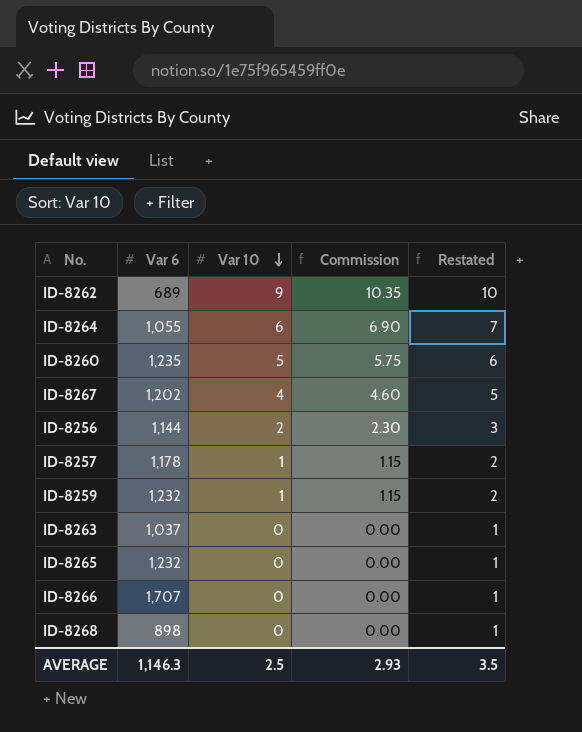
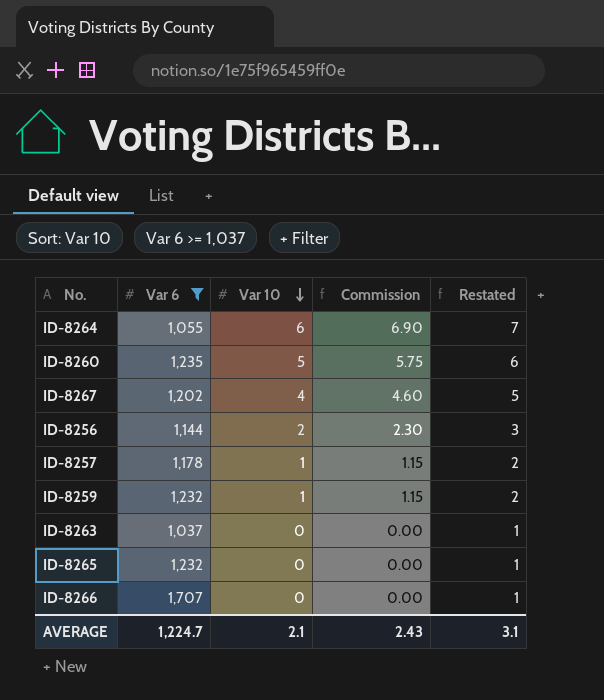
filter: none -> Var 6 >= 1,037
AVERAGE | Var 6: 1,146.3 -> 1,224.7
AVERAGE | Var 10: 2.5 -> 2.1
AVERAGE | Commission: 2.93 -> 2.43
AVERAGE | Restated: 3.5 -> 3.1

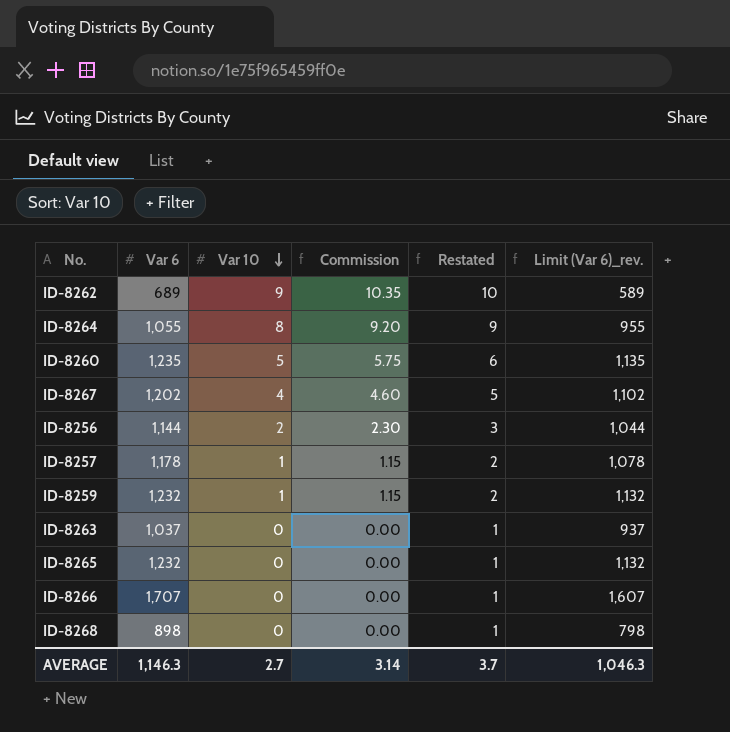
filter: Var 6 >= 1,037 -> none
column Limit (Var 6)_rev. | formula: none -> [Var 6] - 100
ID-8264 | Var 10: 6 -> 8
ID-8264 | Commission: 6.90 -> 9.20
ID-8264 | Restated: 7 -> 9
AVERAGE | Var 6: 1,224.7 -> 1,146.3
AVERAGE | Var 10: 2.1 -> 2.7
AVERAGE | Commission: 2.43 -> 3.14
AVERAGE | Restated: 3.1 -> 3.7

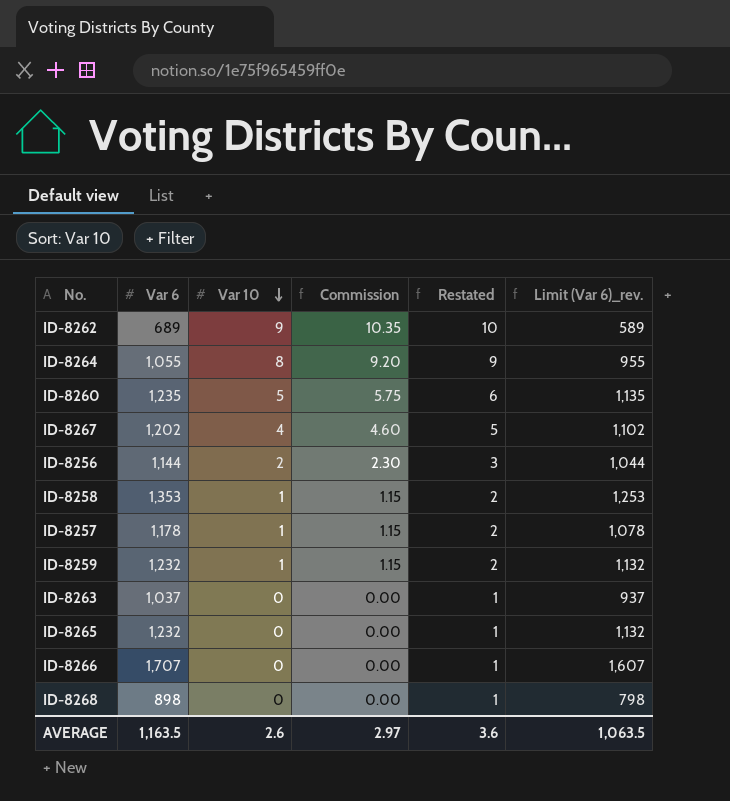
row ID-8258: none -> 1,353 | 1 | 1.15 | 2 | 1,253
AVERAGE | Var 6: 1,146.3 -> 1,163.5
AVERAGE | Var 10: 2.7 -> 2.6
AVERAGE | Commission: 3.14 -> 2.97
AVERAGE | Restated: 3.7 -> 3.6
AVERAGE | Limit (Var 6)_rev.: 1,046.3 -> 1,063.5

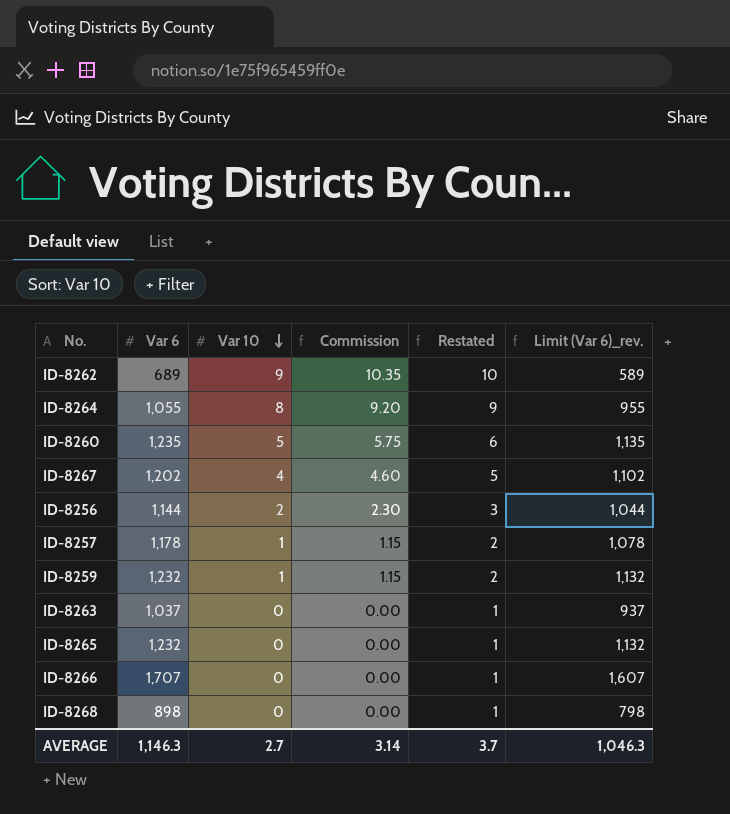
row ID-8258: 1,353 | 1 | 1.15 | 2 | 1,253 -> none
AVERAGE | Var 6: 1,163.5 -> 1,146.3
AVERAGE | Var 10: 2.6 -> 2.7
AVERAGE | Commission: 2.97 -> 3.14
AVERAGE | Restated: 3.6 -> 3.7
AVERAGE | Limit (Var 6)_rev.: 1,063.5 -> 1,046.3

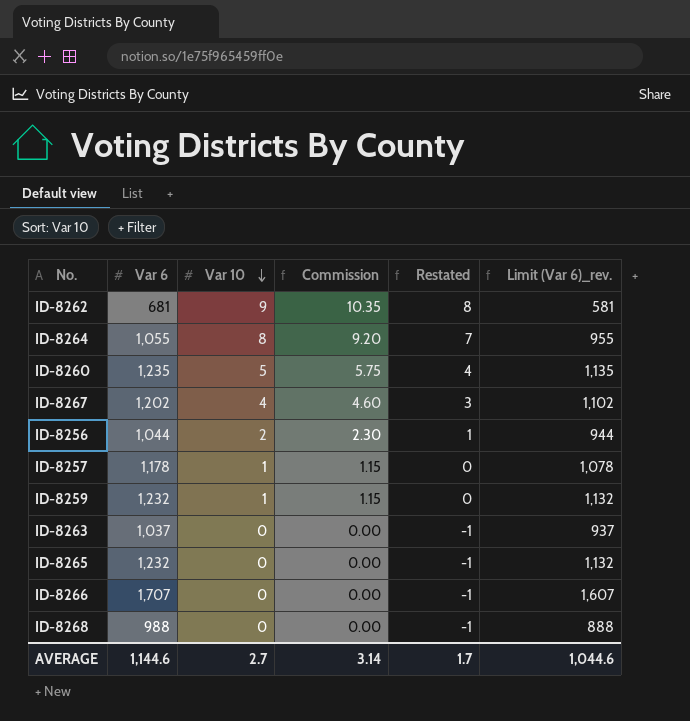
column Restated | formula: [Var 10] + 1 -> [Var 10] - 1
ID-8262 | Var 6: 689 -> 681
ID-8262 | Limit (Var 6)_rev.: 589 -> 581
ID-8256 | Var 6: 1,144 -> 1,044
ID-8256 | Limit (Var 6)_rev.: 1,044 -> 944
ID-8268 | Var 6: 898 -> 988
ID-8268 | Limit (Var 6)_rev.: 798 -> 888
AVERAGE | Var 6: 1,146.3 -> 1,144.6
AVERAGE | Restated: 3.7 -> 1.7
AVERAGE | Limit (Var 6)_rev.: 1,046.3 -> 1,044.6

